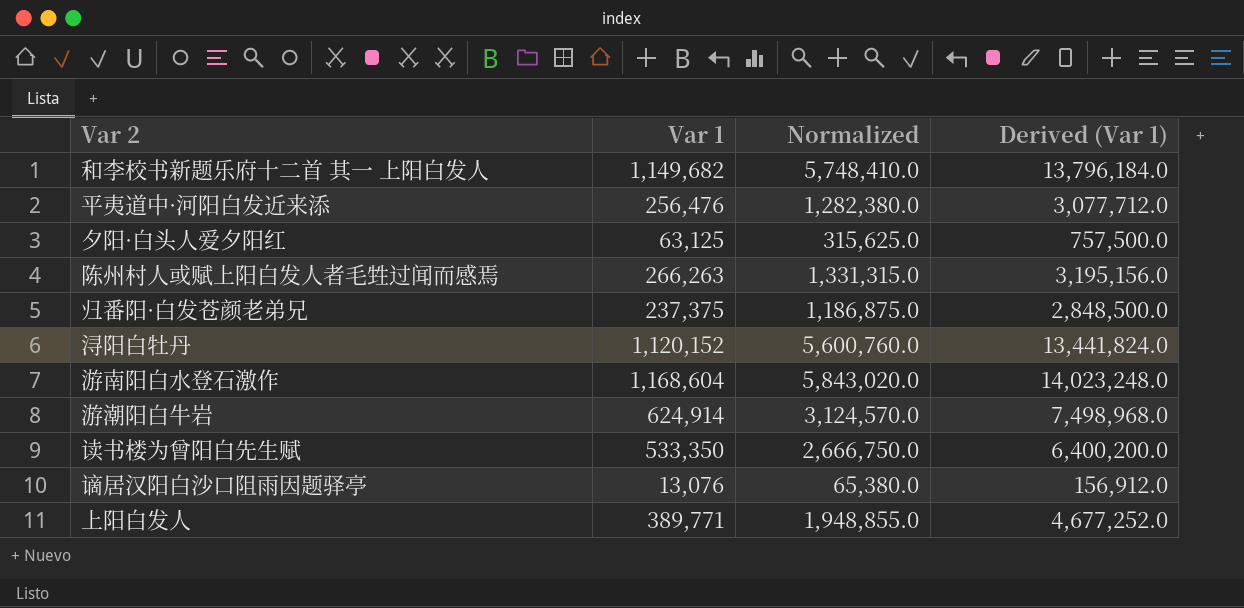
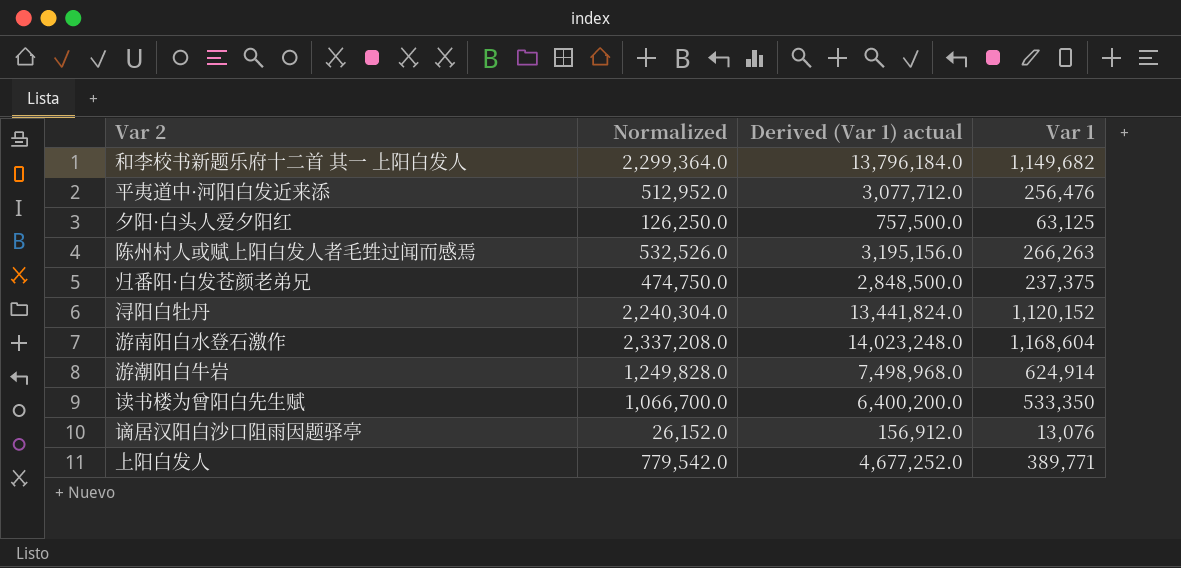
column Normalized | formula: [Var 1] * 5 -> [Var 1] * 2
column name: Derived (Var 1) -> Derived (Var 1) actual
column Var 1 | position: 2 -> 4

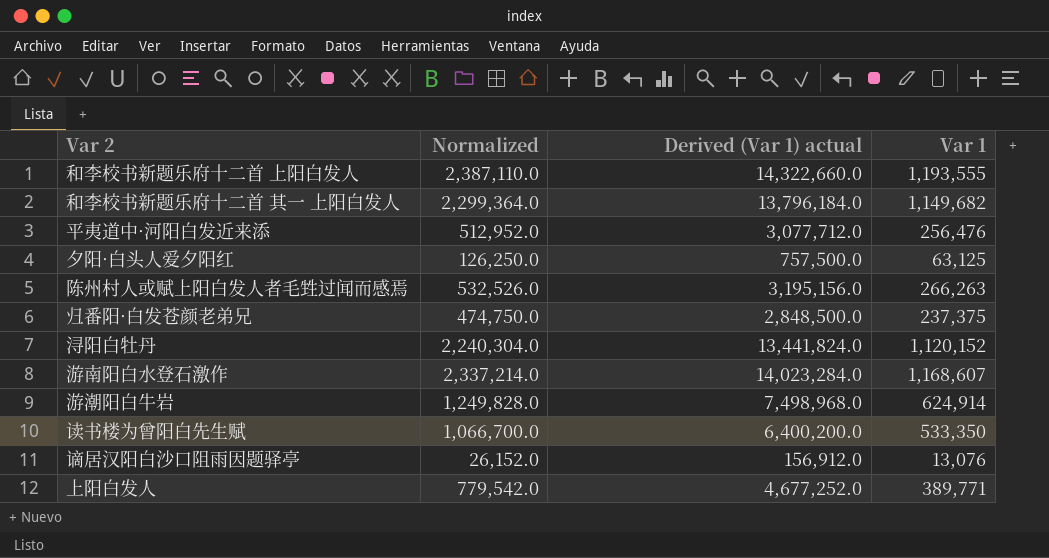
row 和李校书新题乐府十二首 上阳白发人: none -> 2,387,110.0 | 14,322,660.0 | 1,193,555
游南阳白水登石激作 | Normalized: 2,337,208.0 -> 2,337,214.0
游南阳白水登石激作 | Derived (Var 1) actual: 14,023,248.0 -> 14,023,284.0
游南阳白水登石激作 | Var 1: 1,168,604 -> 1,168,607

